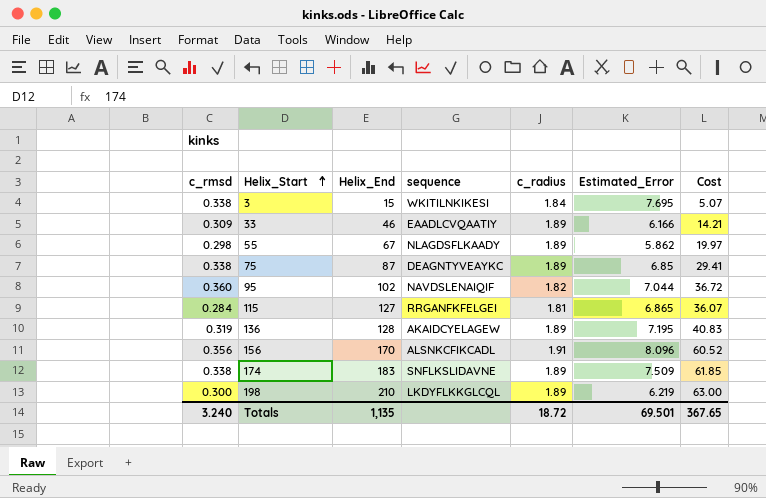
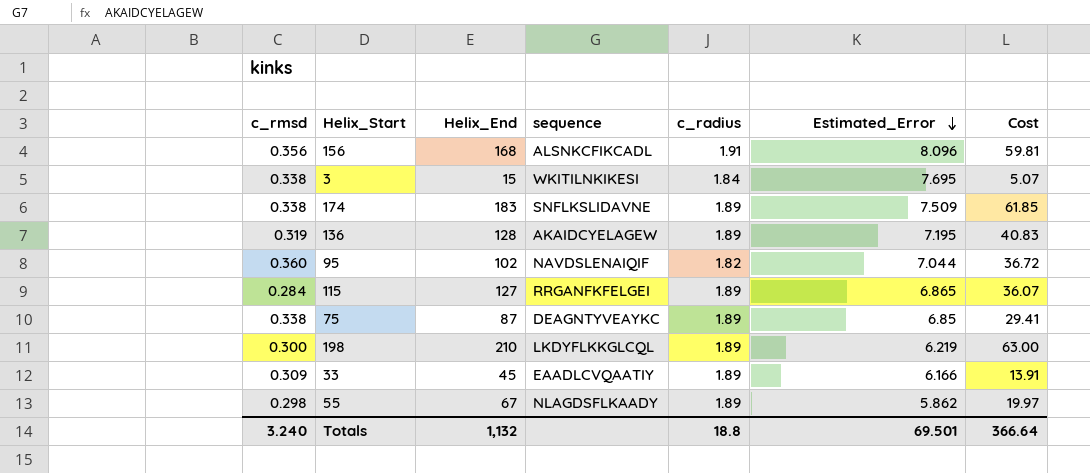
row order: Helix_Start ascending -> Estimated_Error descending
156 | Helix_End: 170 -> 168
156 | Cost: 60.52 -> 59.81
115 | c_radius: 1.81 -> 1.89
33 | Helix_End: 46 -> 45
33 | Cost: 14.21 -> 13.91
Totals | Helix_End: 1,135 -> 1,132
Totals | c_radius: 18.72 -> 18.8
Totals | Cost: 367.65 -> 366.64

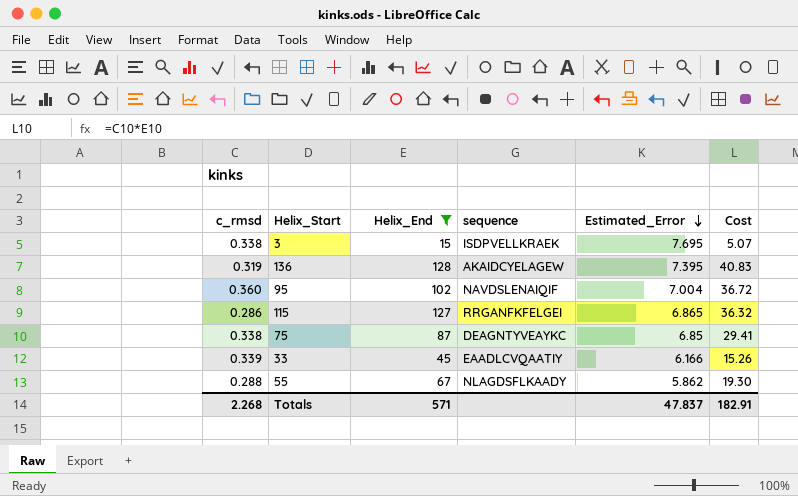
filter: none -> Helix_End <= 128
column c_radius | position: 5 -> none
3 | sequence: WKITILNKIKESI -> ISDPVELLKRAEK
136 | Estimated_Error: 7.195 -> 7.395
95 | Estimated_Error: 7.044 -> 7.004
115 | c_rmsd: 0.284 -> 0.286
115 | Cost: 36.07 -> 36.32
33 | c_rmsd: 0.309 -> 0.339
33 | Cost: 13.91 -> 15.26
55 | c_rmsd: 0.298 -> 0.288
55 | Cost: 19.97 -> 19.30
Totals | c_rmsd: 3.240 -> 2.268
Totals | Helix_End: 1,132 -> 571
Totals | Estimated_Error: 69.501 -> 47.837
Totals | Cost: 366.64 -> 182.91

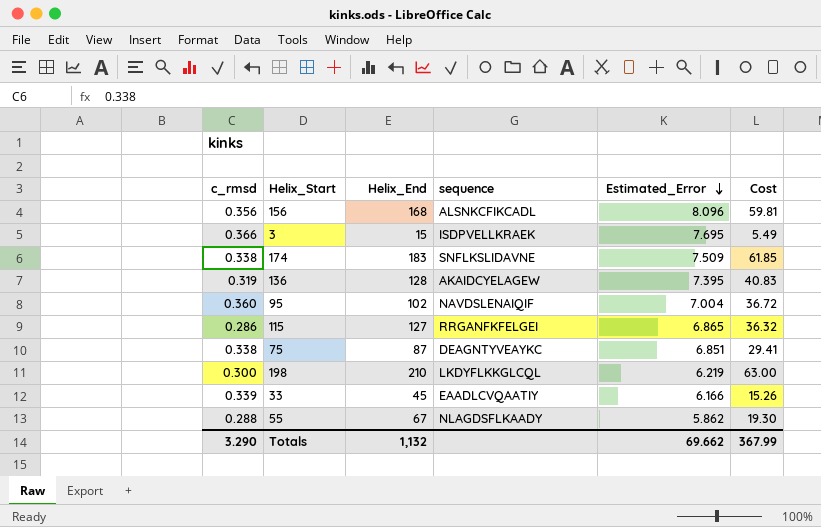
filter: Helix_End <= 128 -> none
3 | c_rmsd: 0.338 -> 0.366
3 | Cost: 5.07 -> 5.49
75 | Estimated_Error: 6.85 -> 6.851
Totals | c_rmsd: 2.268 -> 3.290
Totals | Helix_End: 571 -> 1,132
Totals | Estimated_Error: 47.837 -> 69.662
Totals | Cost: 182.91 -> 367.99

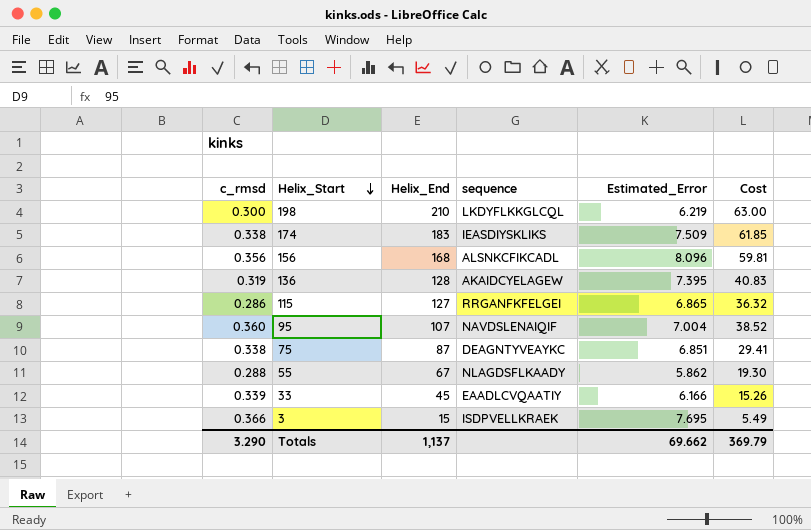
row order: Estimated_Error descending -> Helix_Start descending
174 | sequence: SNFLKSLIDAVNE -> IEASDIYSKLIKS
95 | Helix_End: 102 -> 107
95 | Cost: 36.72 -> 38.52
Totals | Helix_End: 1,132 -> 1,137
Totals | Cost: 367.99 -> 369.79

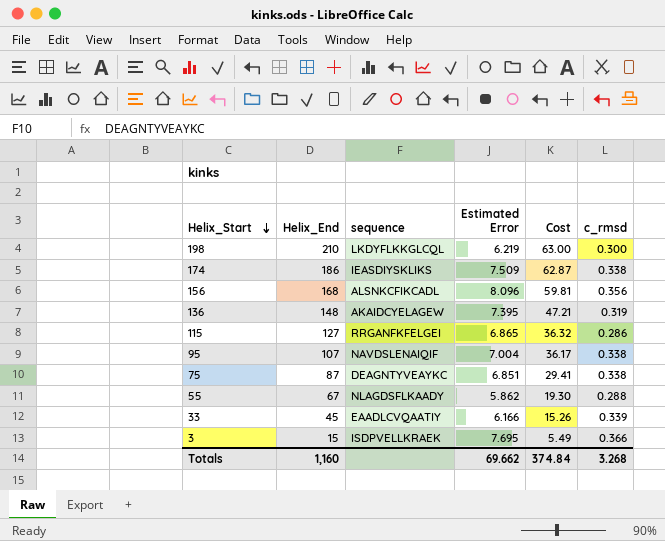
column name: Estimated_Error -> Estimated Error
column c_rmsd | position: 1 -> 6
174 | Helix_End: 183 -> 186
174 | Cost: 61.85 -> 62.87
136 | Helix_End: 128 -> 148
136 | Cost: 40.83 -> 47.21
95 | Cost: 38.52 -> 36.17
95 | c_rmsd: 0.360 -> 0.338
Totals | Helix_End: 1,137 -> 1,160
Totals | Cost: 369.79 -> 374.84
Totals | c_rmsd: 3.290 -> 3.268

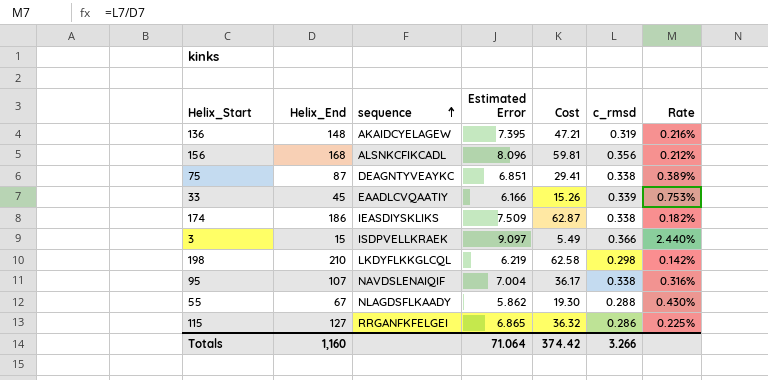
row order: Helix_Start descending -> sequence ascending
column Rate | formula: none -> [c_rmsd] / [Helix_End]
3 | Estimated Error: 7.695 -> 9.097
198 | Cost: 63.00 -> 62.58
198 | c_rmsd: 0.300 -> 0.298
Totals | Estimated Error: 69.662 -> 71.064
Totals | Cost: 374.84 -> 374.42
Totals | c_rmsd: 3.268 -> 3.266

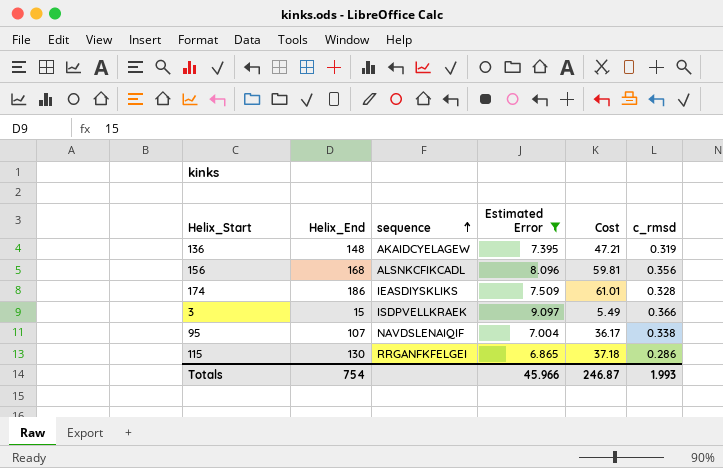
filter: none -> Estimated Error >= 6.865
column Rate | formula: [c_rmsd] / [Helix_End] -> none
174 | Cost: 62.87 -> 61.01
174 | c_rmsd: 0.338 -> 0.328
115 | Helix_End: 127 -> 130
115 | Cost: 36.32 -> 37.18
Totals | Helix_End: 1,160 -> 754
Totals | Estimated Error: 71.064 -> 45.966
Totals | Cost: 374.42 -> 246.87
Totals | c_rmsd: 3.266 -> 1.993

